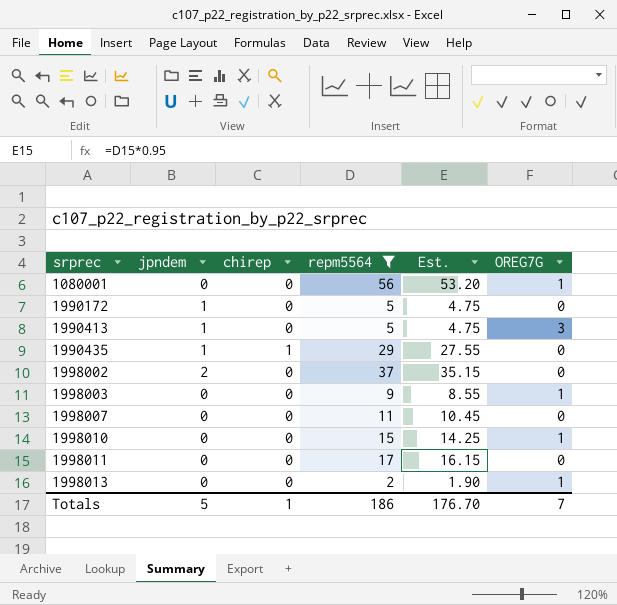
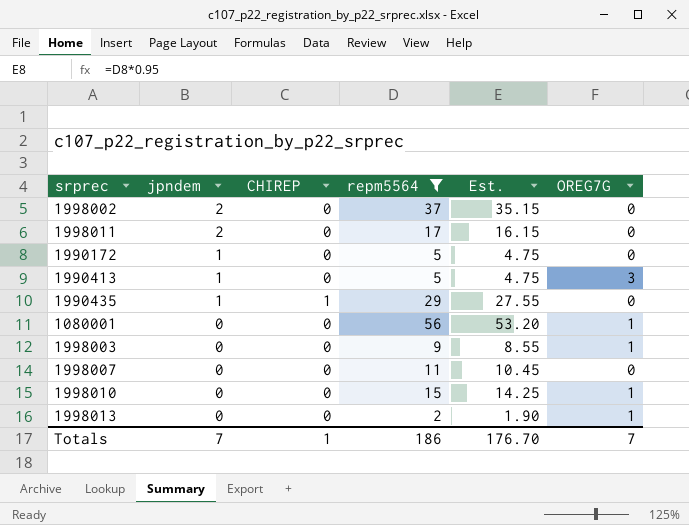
row order: srprec ascending -> jpndem descending
column name: chirep -> CHIREP
1998011 | jpndem: 0 -> 2
Totals | jpndem: 5 -> 7

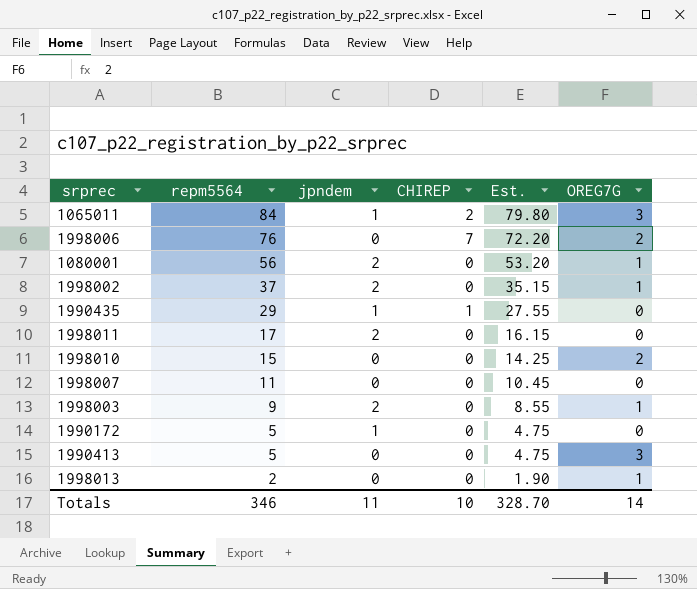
filter: repm5564 <= 56 -> none
row order: jpndem descending -> repm5564 descending
column repm5564 | position: 4 -> 2
1080001 | jpndem: 0 -> 2
1998002 | OREG7G: 0 -> 1
1998010 | OREG7G: 1 -> 2
1998003 | jpndem: 0 -> 2
1990413 | jpndem: 1 -> 0
Totals | repm5564: 186 -> 346
Totals | jpndem: 7 -> 11
Totals | CHIREP: 1 -> 10
Totals | Est.: 176.70 -> 328.70
Totals | OREG7G: 7 -> 14

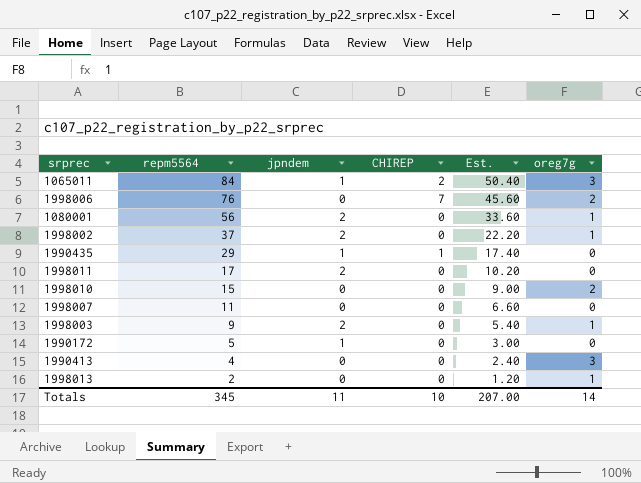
column Est. | formula: [repm5564] * 0.95 -> [repm5564] * 0.6
column name: OREG7G -> oreg7g
1990413 | repm5564: 5 -> 4
Totals | repm5564: 346 -> 345
Totals | Est.: 328.70 -> 207.00

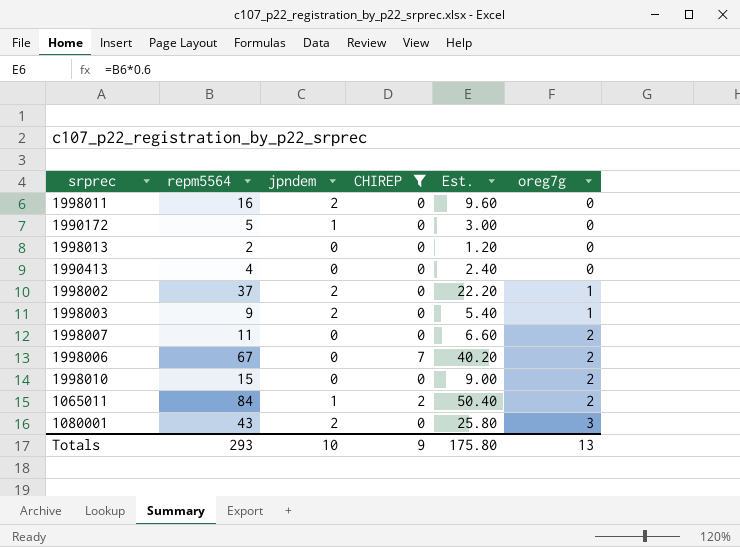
filter: none -> CHIREP != 1
row order: repm5564 descending -> oreg7g ascending
1998011 | repm5564: 17 -> 16
1998011 | Est.: 10.20 -> 9.60
1998013 | oreg7g: 1 -> 0
1990413 | oreg7g: 3 -> 0
1998007 | oreg7g: 0 -> 2
1998006 | repm5564: 76 -> 67
1998006 | Est.: 45.60 -> 40.20
1065011 | oreg7g: 3 -> 2
1080001 | repm5564: 56 -> 43
1080001 | Est.: 33.60 -> 25.80
1080001 | oreg7g: 1 -> 3
Totals | repm5564: 345 -> 293
Totals | jpndem: 11 -> 10
Totals | CHIREP: 10 -> 9
Totals | Est.: 207.00 -> 175.80
Totals | oreg7g: 14 -> 13

